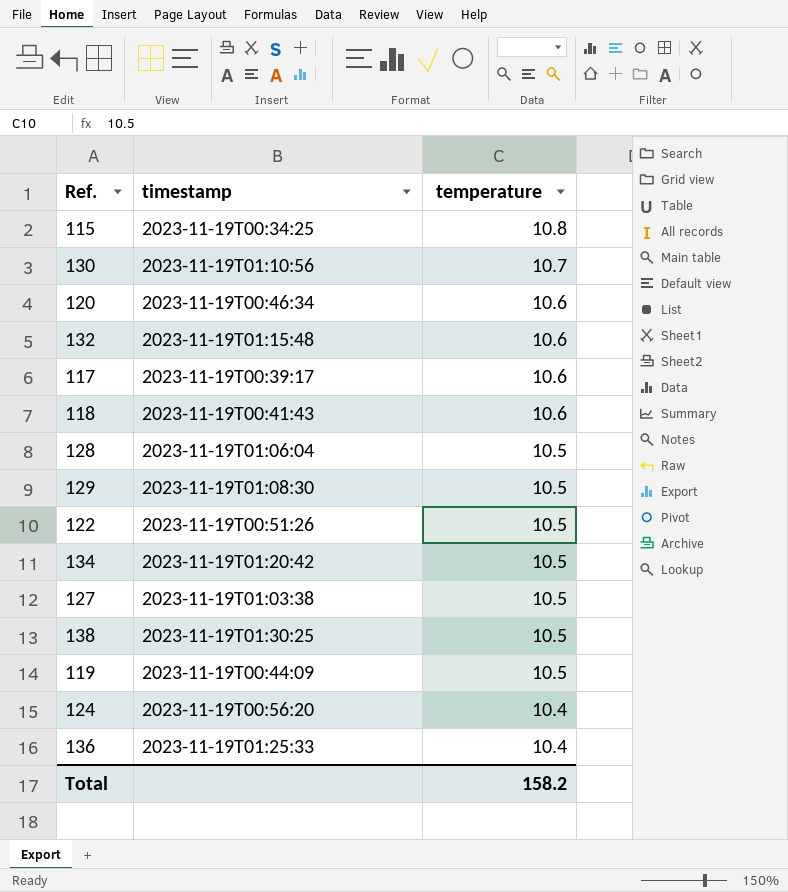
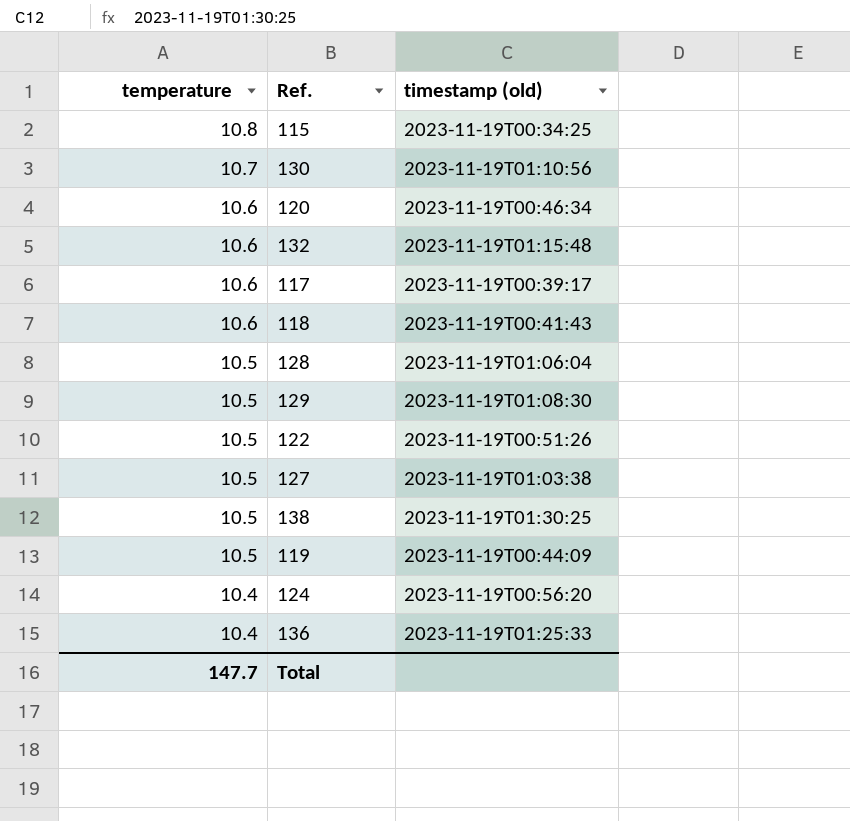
column temperature | position: 3 -> 1
column name: timestamp -> timestamp (old)
row 134: 2023-11-19T01:20:42 | 10.5 -> none
Total | temperature: 158.2 -> 147.7

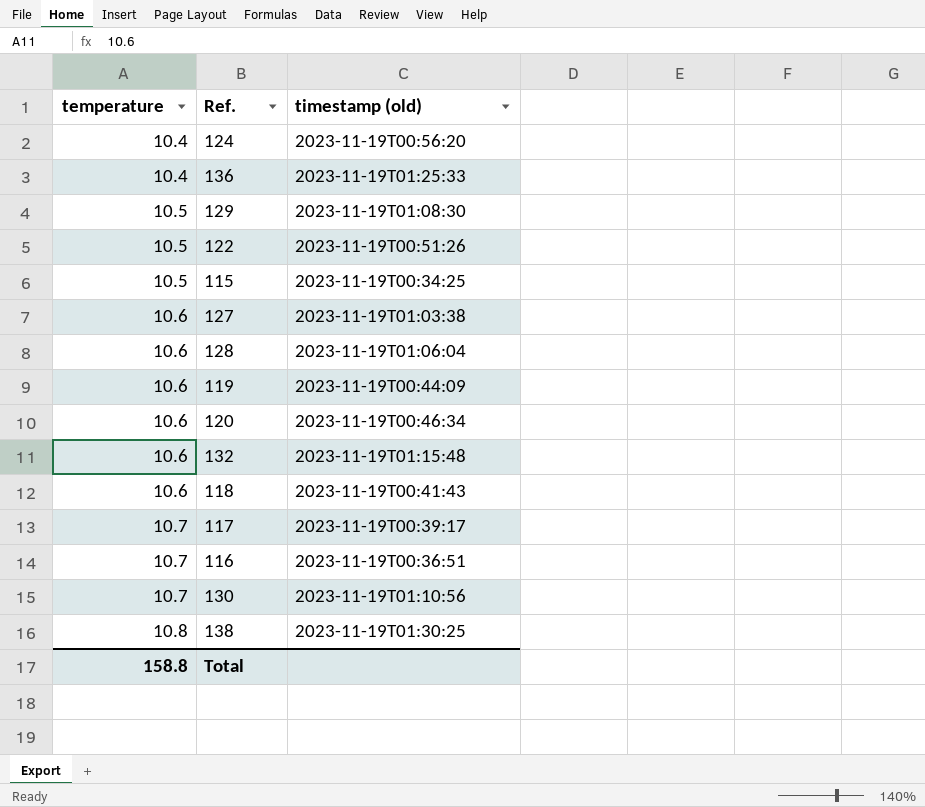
row order: temperature descending -> temperature ascending
115 | temperature: 10.8 -> 10.5
127 | temperature: 10.5 -> 10.6
128 | temperature: 10.5 -> 10.6
119 | temperature: 10.5 -> 10.6
117 | temperature: 10.6 -> 10.7
row 116: none -> 10.7 | 2023-11-19T00:36:51
138 | temperature: 10.5 -> 10.8
Total | temperature: 147.7 -> 158.8

